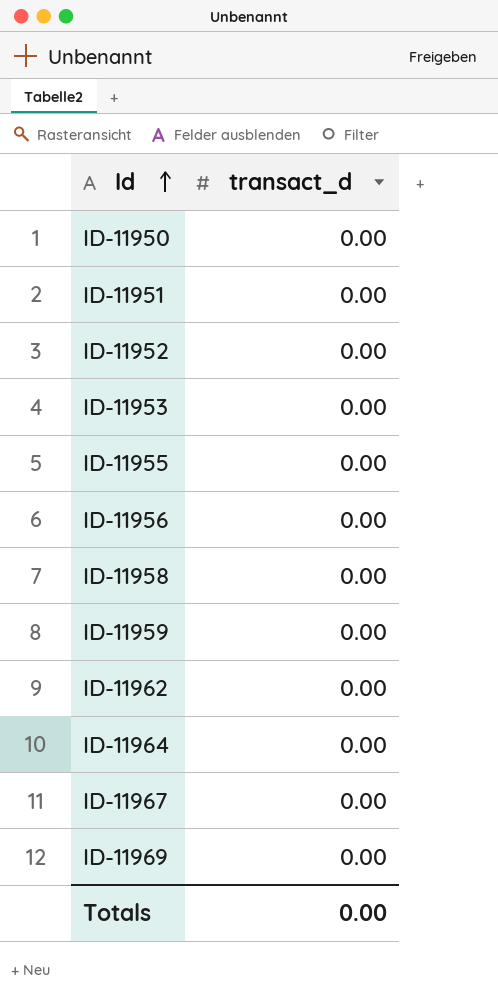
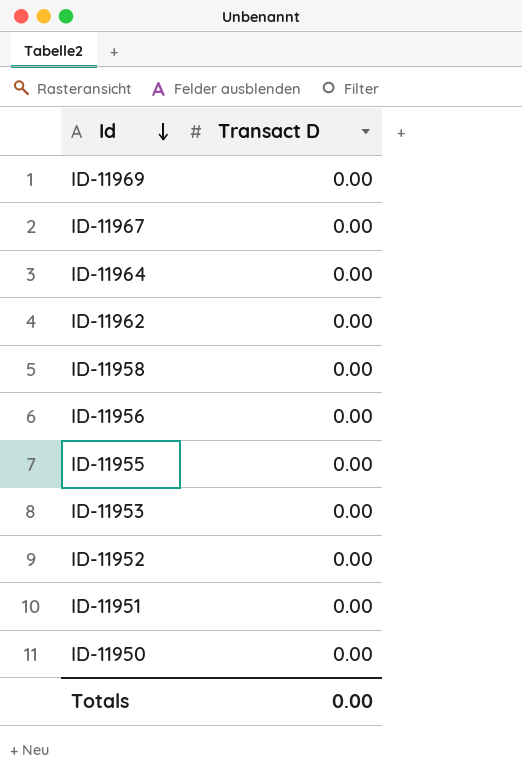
row order: Id ascending -> Id descending
column name: transact_d -> Transact D
row ID-11959: 0.00 -> none

